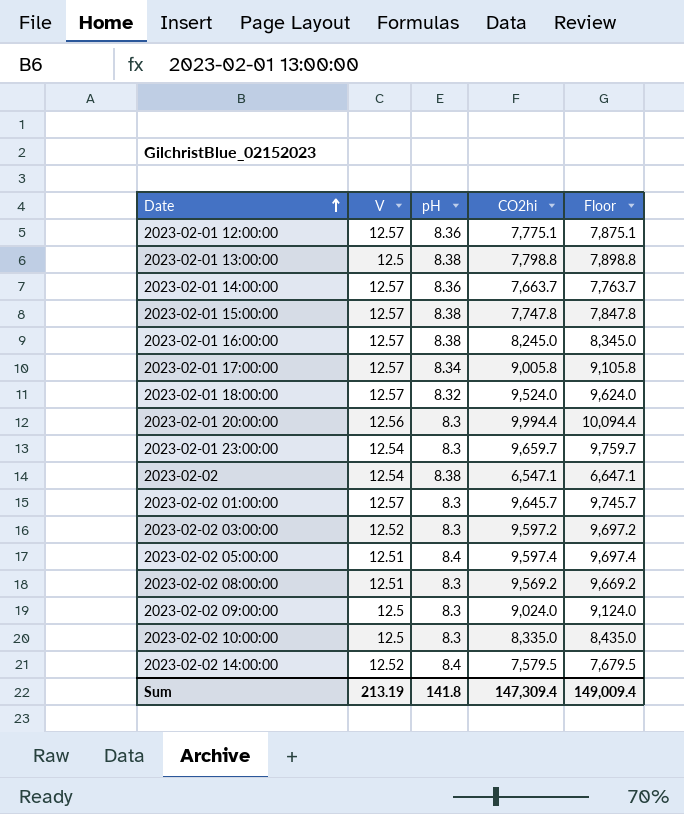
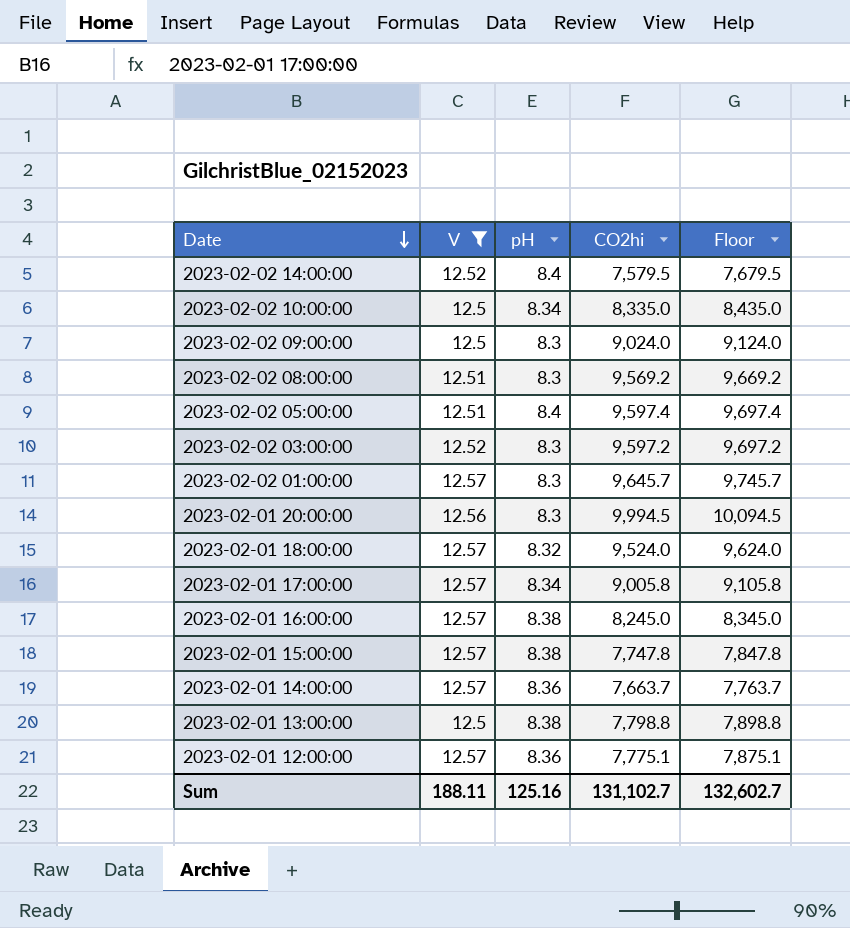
filter: none -> V != 12.54
row order: Date ascending -> Date descending
2023-02-02 10:00:00 | pH: 8.3 -> 8.34
2023-02-01 20:00:00 | CO2hi: 9,994.4 -> 9,994.5
2023-02-01 20:00:00 | Floor: 10,094.4 -> 10,094.5
Sum | V: 213.19 -> 188.11
Sum | pH: 141.8 -> 125.16
Sum | CO2hi: 147,309.4 -> 131,102.7
Sum | Floor: 149,009.4 -> 132,602.7

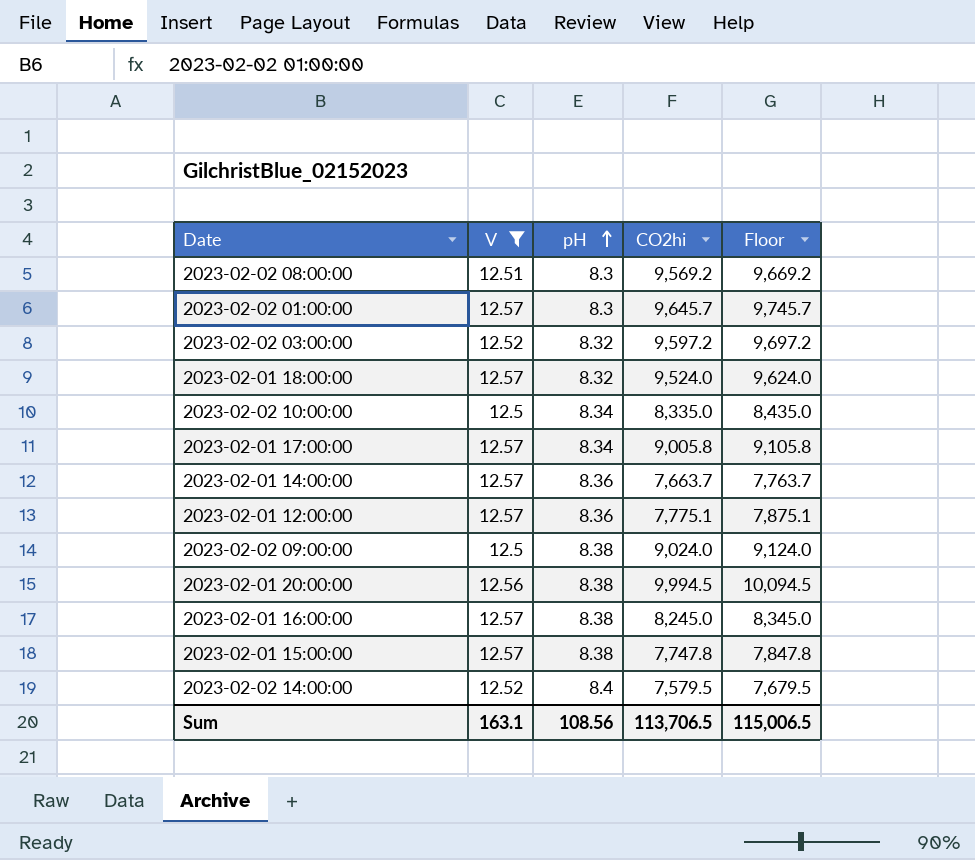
row order: Date descending -> pH ascending
row 2023-02-02 05:00:00: 12.51 | 8.4 | 9,597.4 | 9,697.4 -> none
row 2023-02-01 13:00:00: 12.5 | 8.38 | 7,798.8 | 7,898.8 -> none
2023-02-02 03:00:00 | pH: 8.3 -> 8.32
2023-02-02 09:00:00 | pH: 8.3 -> 8.38
2023-02-01 20:00:00 | pH: 8.3 -> 8.38
Sum | V: 188.11 -> 163.1
Sum | pH: 125.16 -> 108.56
Sum | CO2hi: 131,102.7 -> 113,706.5
Sum | Floor: 132,602.7 -> 115,006.5

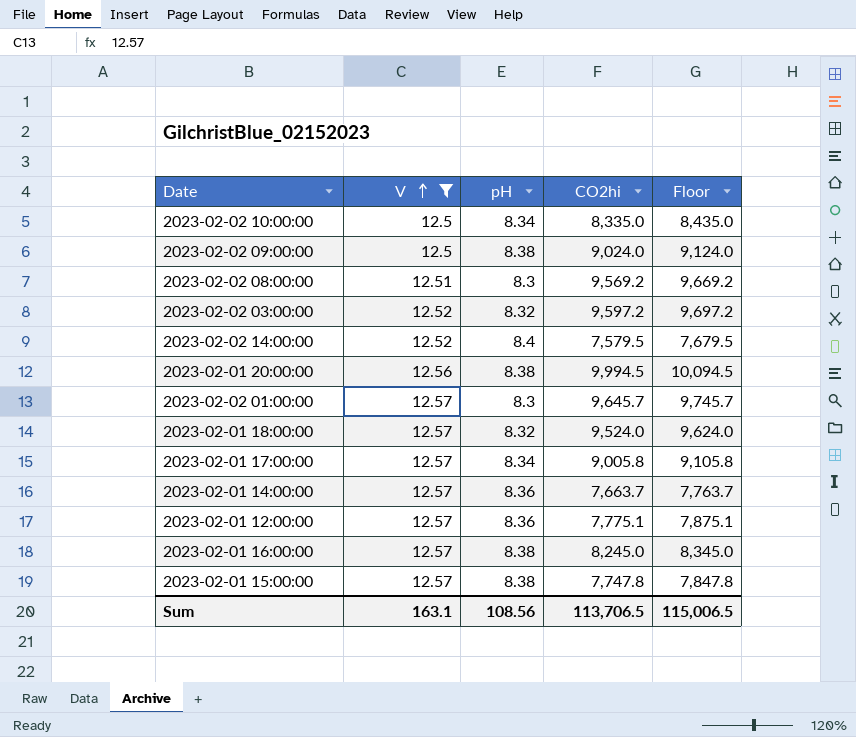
row order: pH ascending -> V ascending

